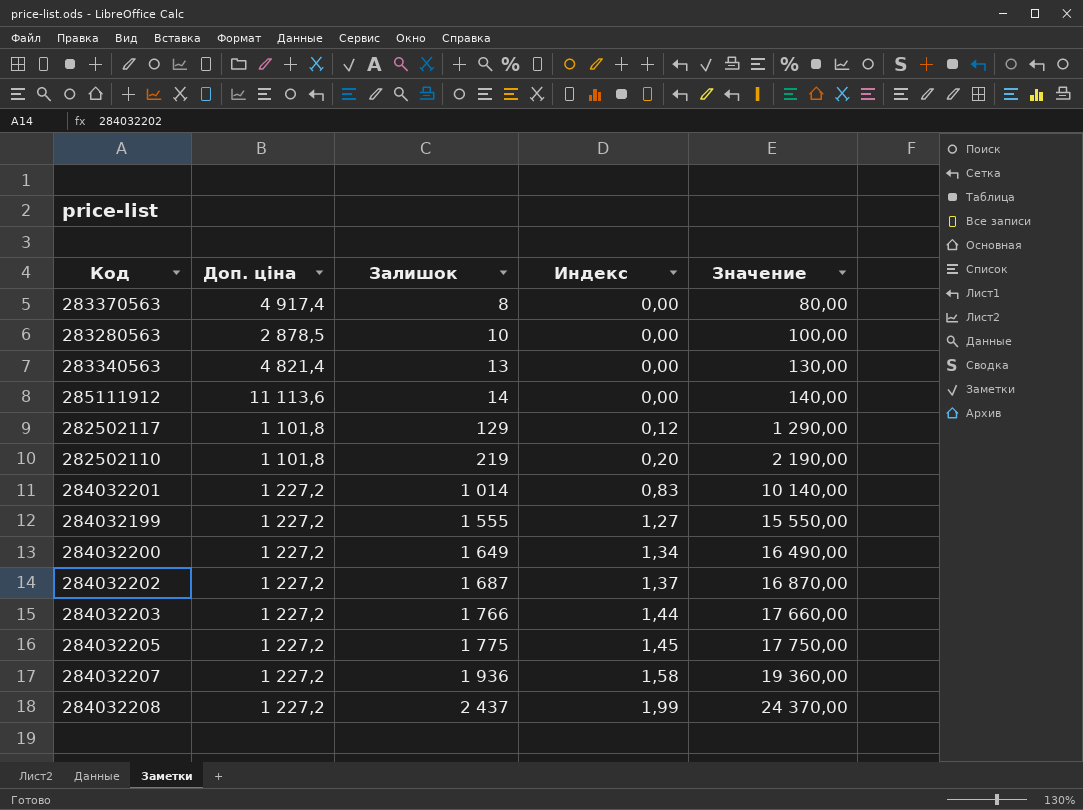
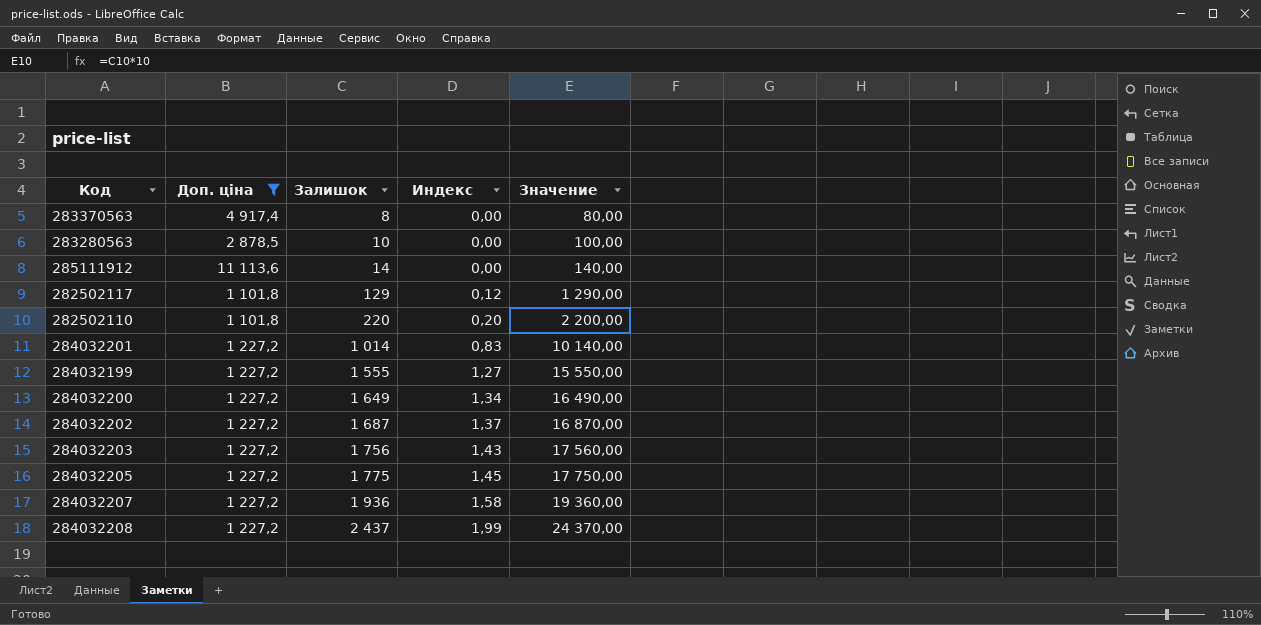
filter: none -> Доп. ціна != 4 821,4
282502110 | Залишок: 219 -> 220
282502110 | Значение: 2 190,00 -> 2 200,00
284032203 | Залишок: 1 766 -> 1 756
284032203 | Индекс: 1,44 -> 1,43
284032203 | Значение: 17 660,00 -> 17 560,00

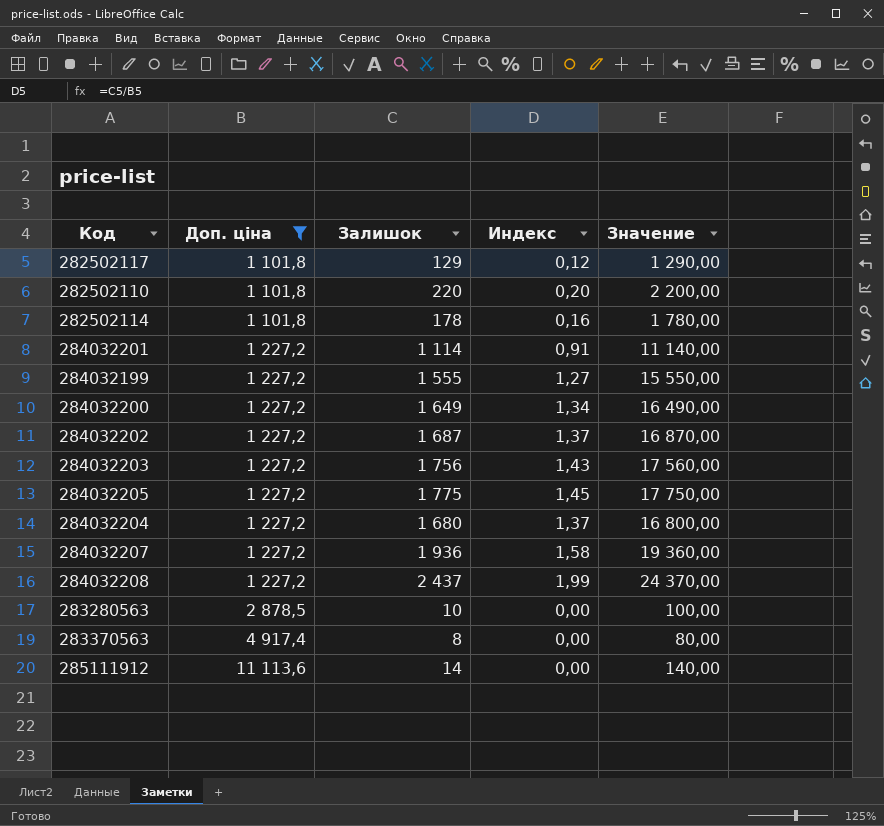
row order: Залишок ascending -> Доп. ціна ascending
row 282502114: none -> 1 101,8 | 178 | 0,16 | 1 780,00
284032201 | Залишок: 1 014 -> 1 114
284032201 | Индекс: 0,83 -> 0,91
284032201 | Значение: 10 140,00 -> 11 140,00
row 284032204: none -> 1 227,2 | 1 680 | 1,37 | 16 800,00

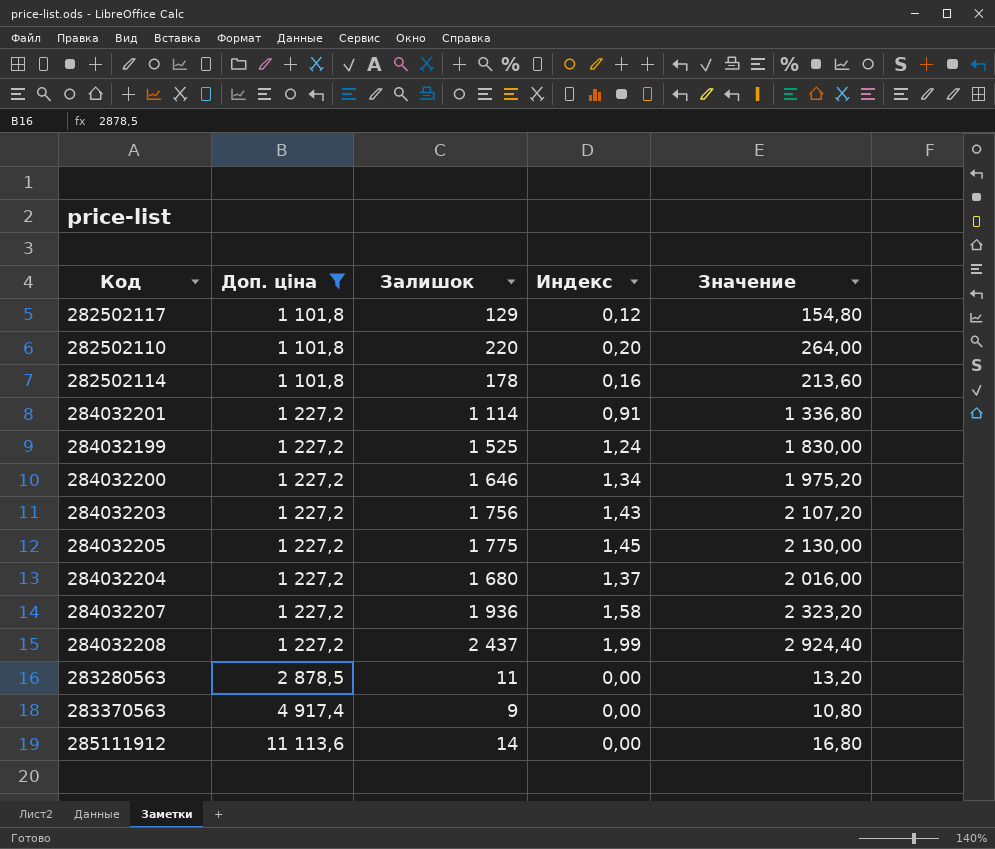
column Значение | formula: [Залишок] * 10 -> [Залишок] * 1,2
row 284032202: 1 227,2 | 1 687 | 1,37 | 16 870,00 -> none
284032199 | Залишок: 1 555 -> 1 525
284032199 | Индекс: 1,27 -> 1,24
284032200 | Залишок: 1 649 -> 1 646
283280563 | Залишок: 10 -> 11
283370563 | Залишок: 8 -> 9

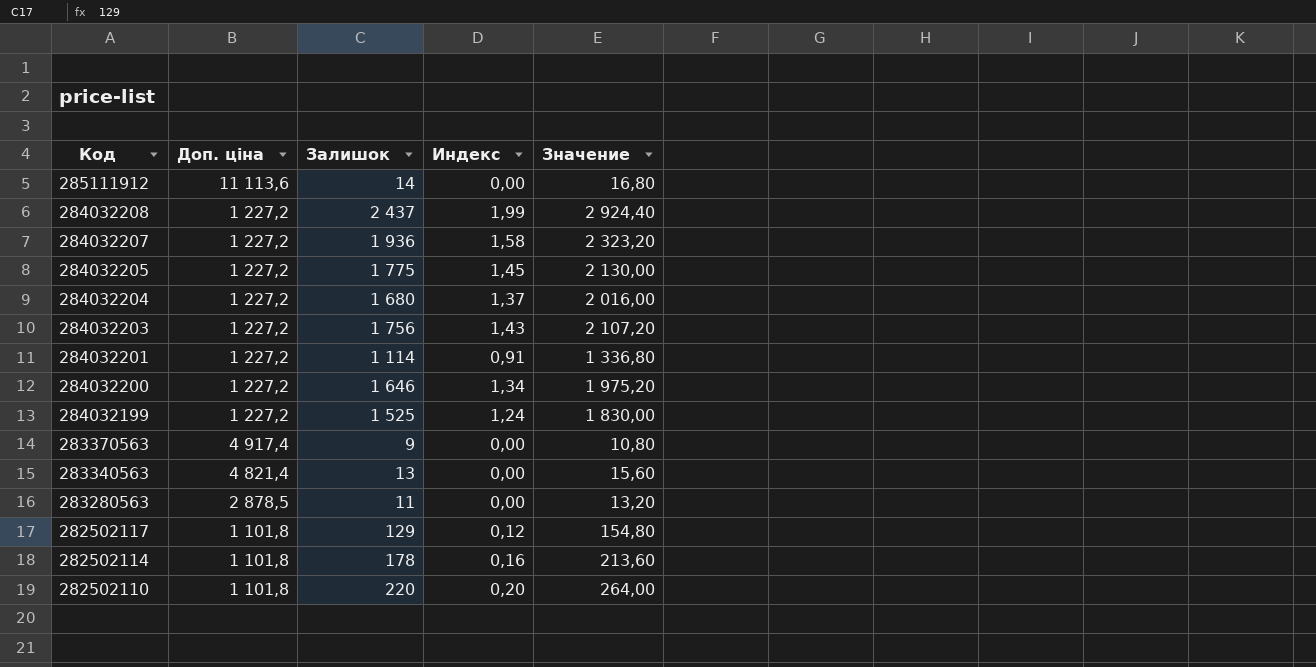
filter: Доп. ціна != 4 821,4 -> none
row order: Доп. ціна ascending -> Код descending

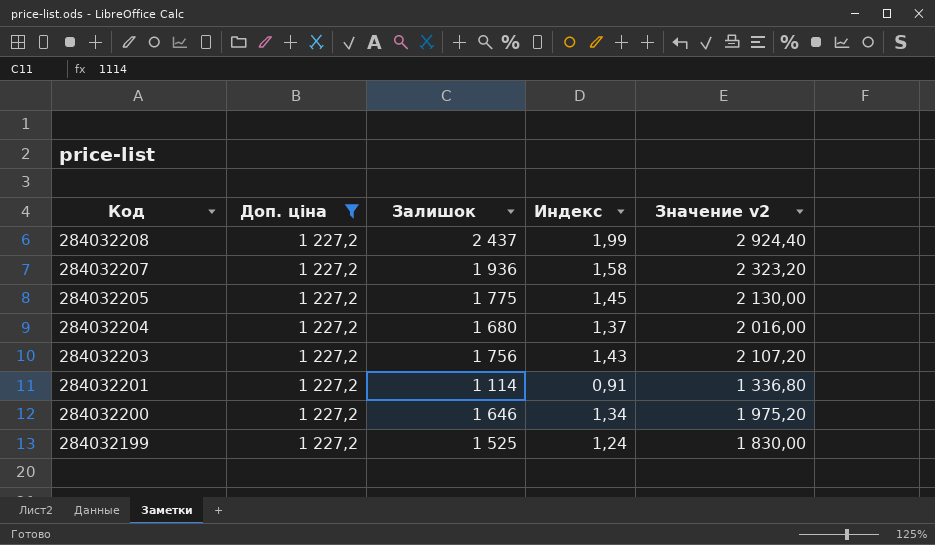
filter: none -> Доп. ціна = 1 227,2
column name: Значение -> Значение v2

